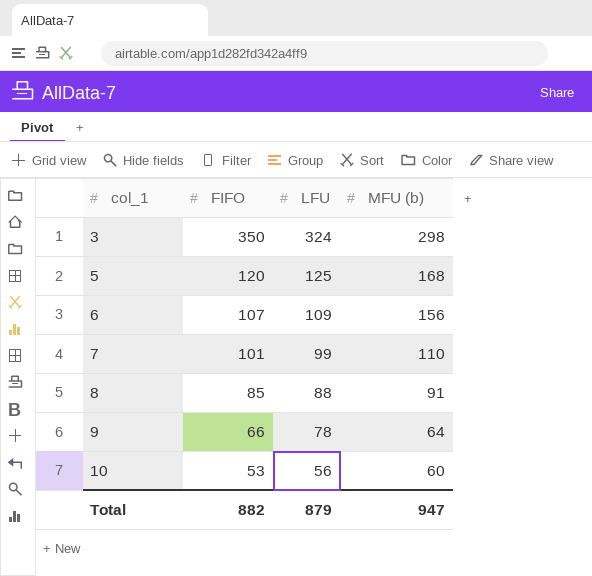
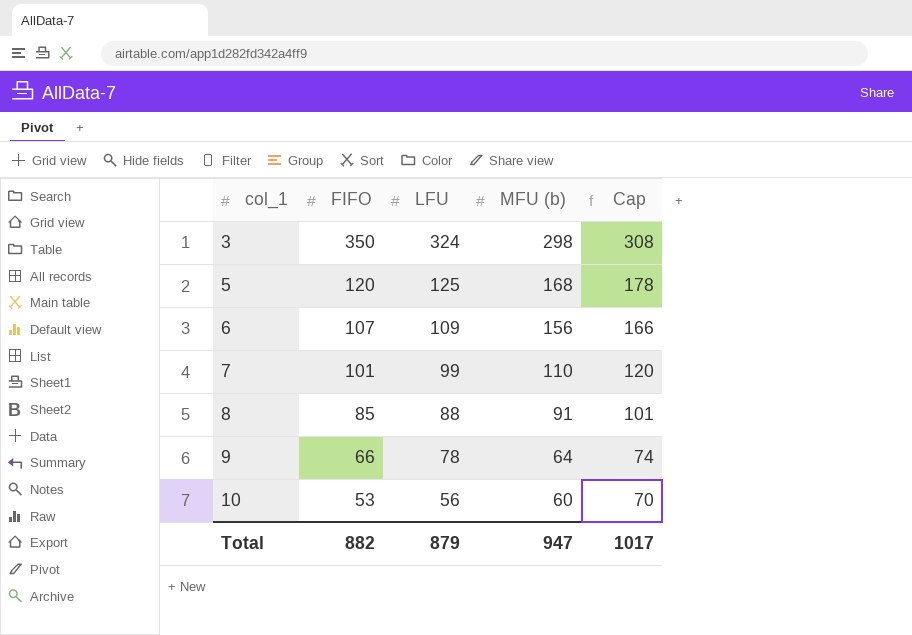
column Cap | formula: none -> [MFU (b)] + 10

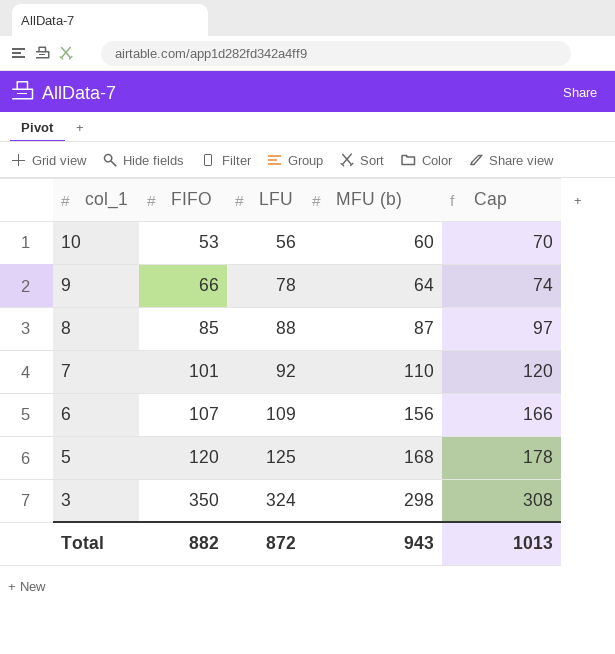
row order: col_1 ascending -> col_1 descending
8 | MFU (b): 91 -> 87
8 | Cap: 101 -> 97
7 | LFU: 99 -> 92
Total | LFU: 879 -> 872
Total | MFU (b): 947 -> 943
Total | Cap: 1017 -> 1013

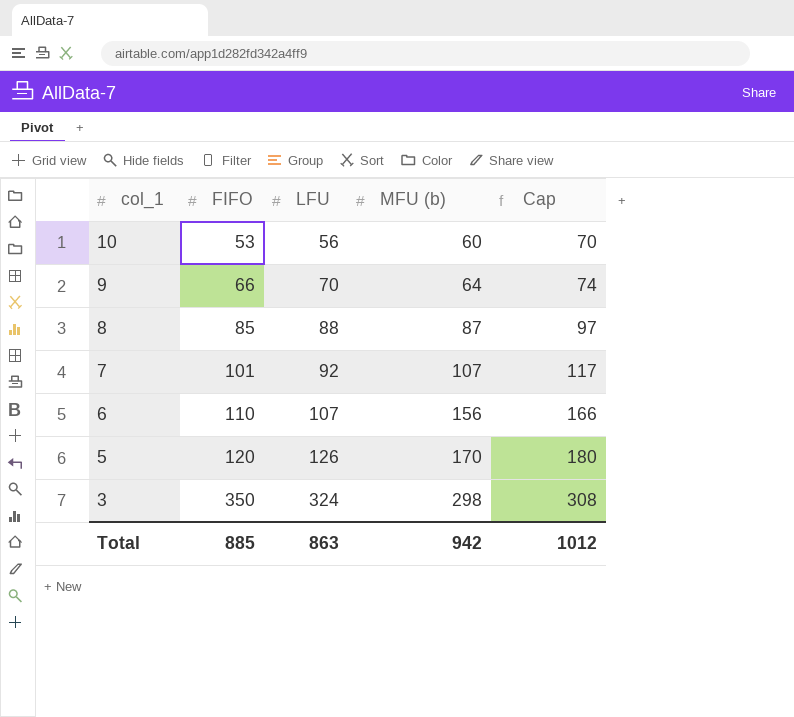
9 | LFU: 78 -> 70
7 | MFU (b): 110 -> 107
7 | Cap: 120 -> 117
6 | FIFO: 107 -> 110
6 | LFU: 109 -> 107
5 | LFU: 125 -> 126
5 | MFU (b): 168 -> 170
5 | Cap: 178 -> 180
Total | FIFO: 882 -> 885
Total | LFU: 872 -> 863
Total | MFU (b): 943 -> 942
Total | Cap: 1013 -> 1012

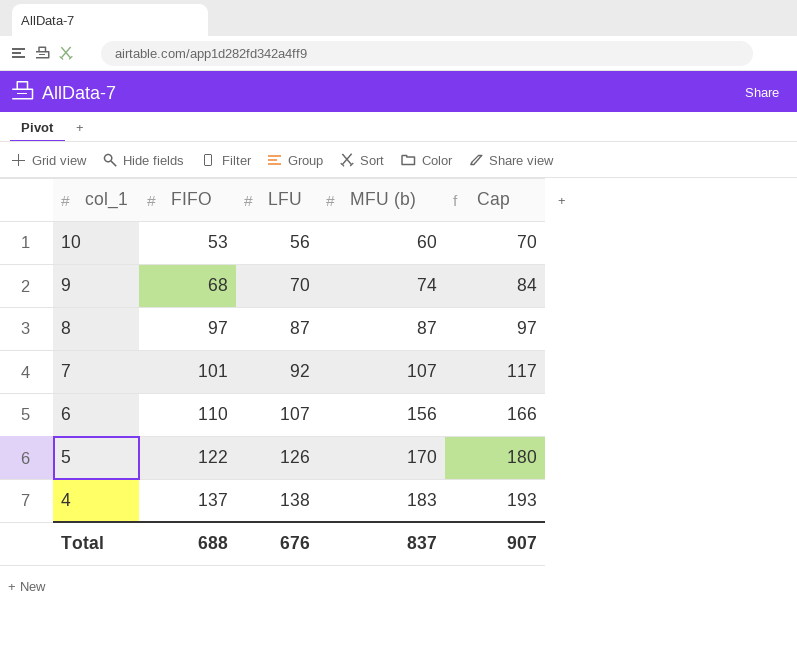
row 3: 350 | 324 | 298 | 308 -> none
9 | FIFO: 66 -> 68
9 | MFU (b): 64 -> 74
9 | Cap: 74 -> 84
8 | FIFO: 85 -> 97
8 | LFU: 88 -> 87
5 | FIFO: 120 -> 122
row 4: none -> 137 | 138 | 183 | 193
Total | FIFO: 885 -> 688
Total | LFU: 863 -> 676
Total | MFU (b): 942 -> 837
Total | Cap: 1012 -> 907

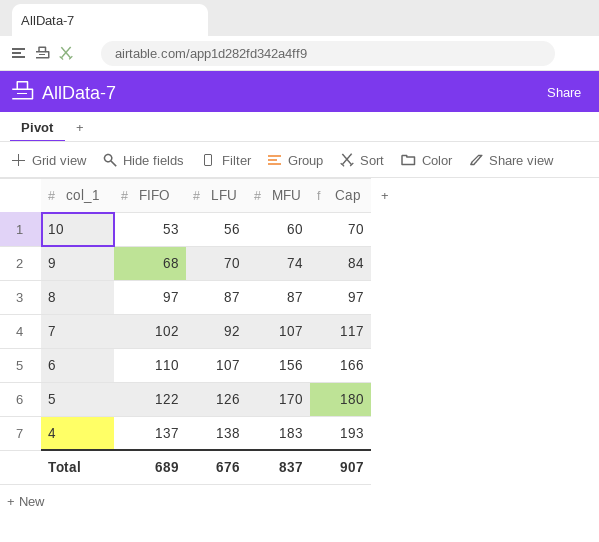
column name: MFU (b) -> MFU
7 | FIFO: 101 -> 102
Total | FIFO: 688 -> 689

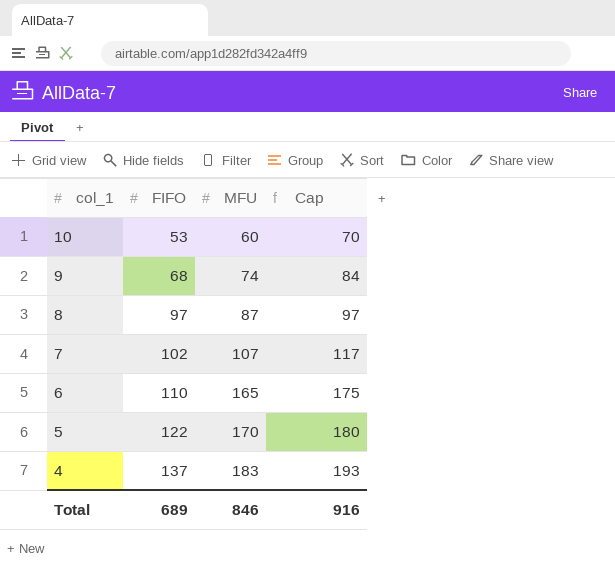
column LFU | position: 3 -> none
6 | MFU: 156 -> 165
6 | Cap: 166 -> 175
Total | MFU: 837 -> 846
Total | Cap: 907 -> 916

